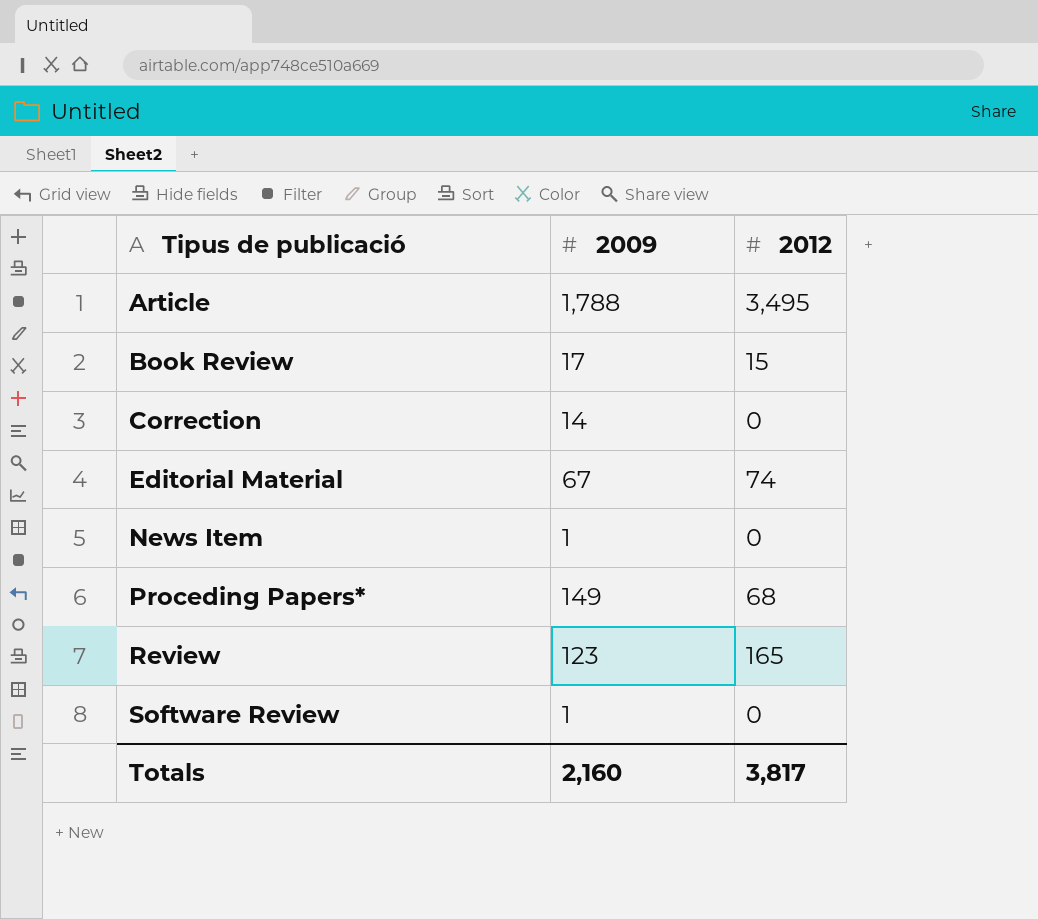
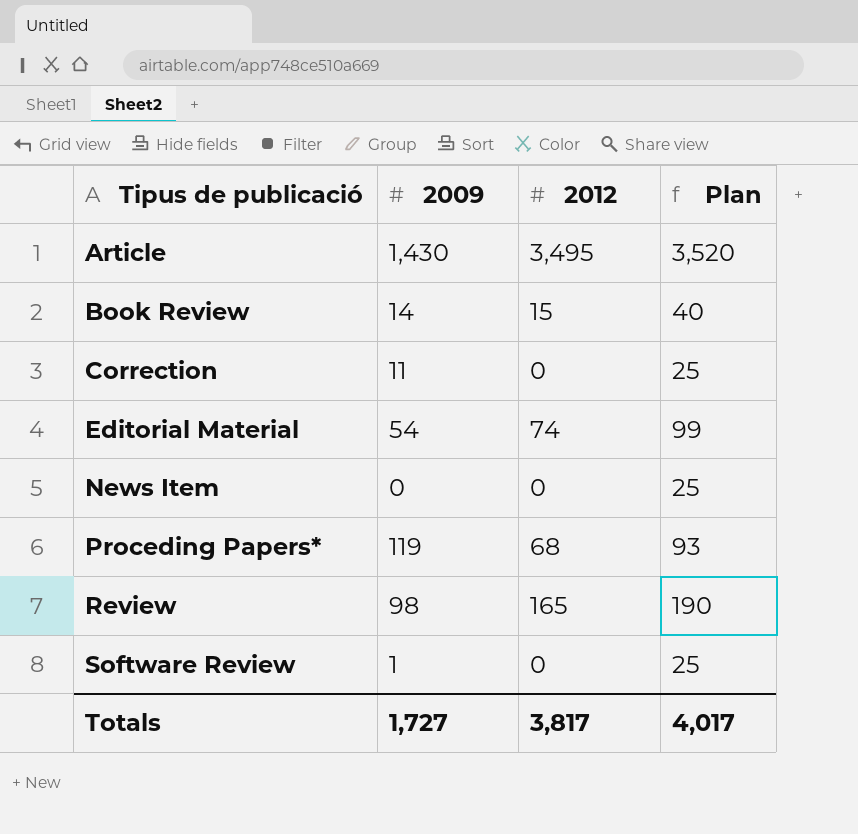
column Plan | formula: none -> [2012] + 25
Article | 2009: 1,788 -> 1,430
Book Review | 2009: 17 -> 14
Correction | 2009: 14 -> 11
Editorial Material | 2009: 67 -> 54
News Item | 2009: 1 -> 0
Proceding Papers* | 2009: 149 -> 119
Review | 2009: 123 -> 98
Totals | 2009: 2,160 -> 1,727

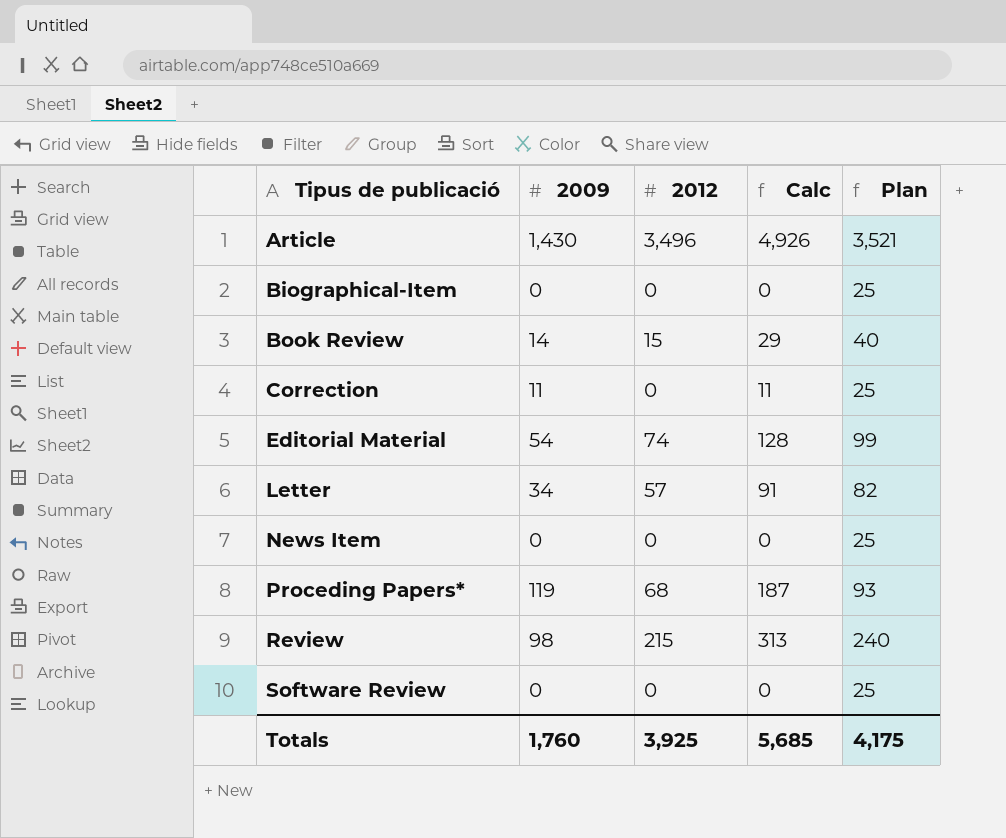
column Calc | formula: none -> [2009] + [2012]
Article | 2012: 3,495 -> 3,496
Article | Plan: 3,520 -> 3,521
row Biographical-Item: none -> 0 | 0 | 0 | 25
row Letter: none -> 34 | 57 | 91 | 82
Review | 2012: 165 -> 215
Review | Plan: 190 -> 240
Software Review | 2009: 1 -> 0
Totals | 2009: 1,727 -> 1,760
Totals | 2012: 3,817 -> 3,925
Totals | Plan: 4,017 -> 4,175

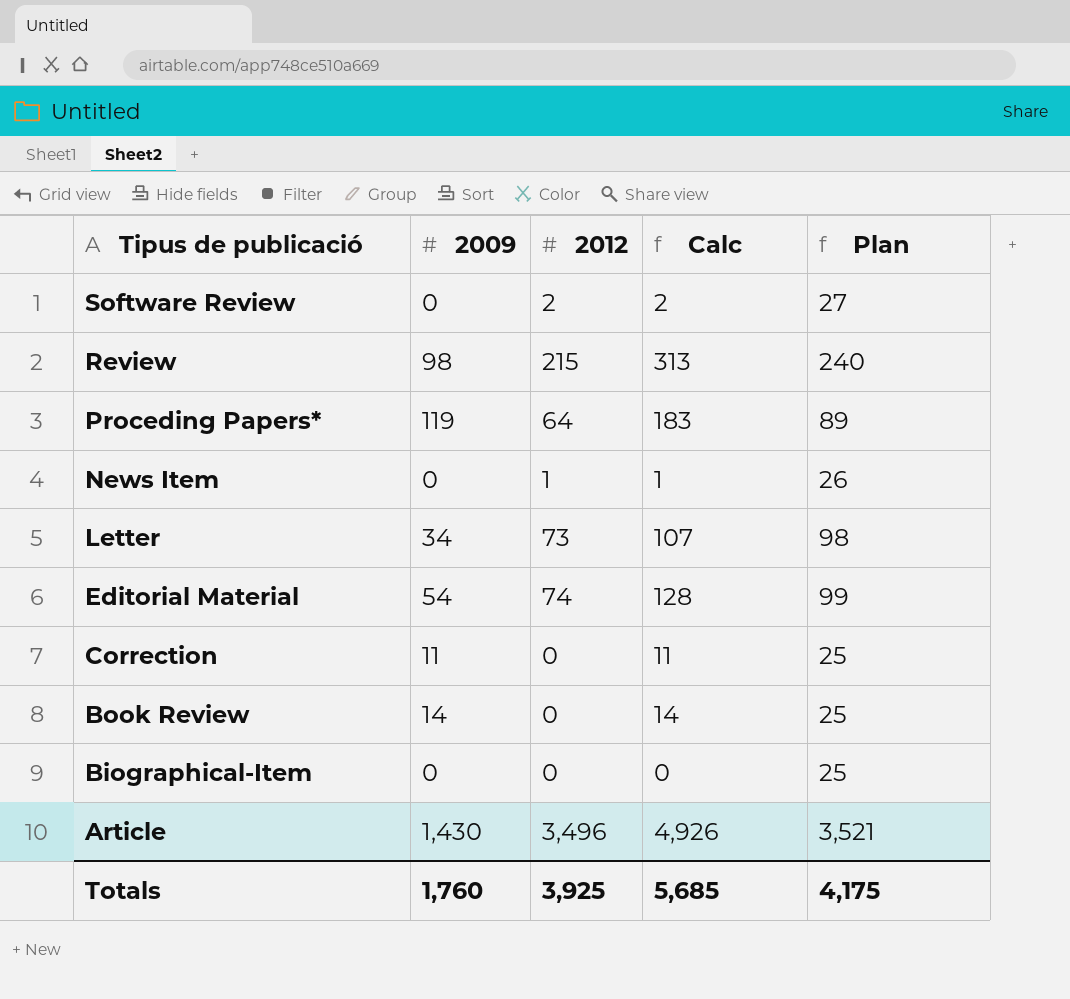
row order: Tipus de publicació ascending -> Tipus de publicació descending
Software Review | 2012: 0 -> 2
Software Review | Calc: 0 -> 2
Software Review | Plan: 25 -> 27
Proceding Papers* | 2012: 68 -> 64
Proceding Papers* | Calc: 187 -> 183
Proceding Papers* | Plan: 93 -> 89
News Item | 2012: 0 -> 1
News Item | Calc: 0 -> 1
News Item | Plan: 25 -> 26
Letter | 2012: 57 -> 73
Letter | Calc: 91 -> 107
Letter | Plan: 82 -> 98
Book Review | 2012: 15 -> 0
Book Review | Calc: 29 -> 14
Book Review | Plan: 40 -> 25

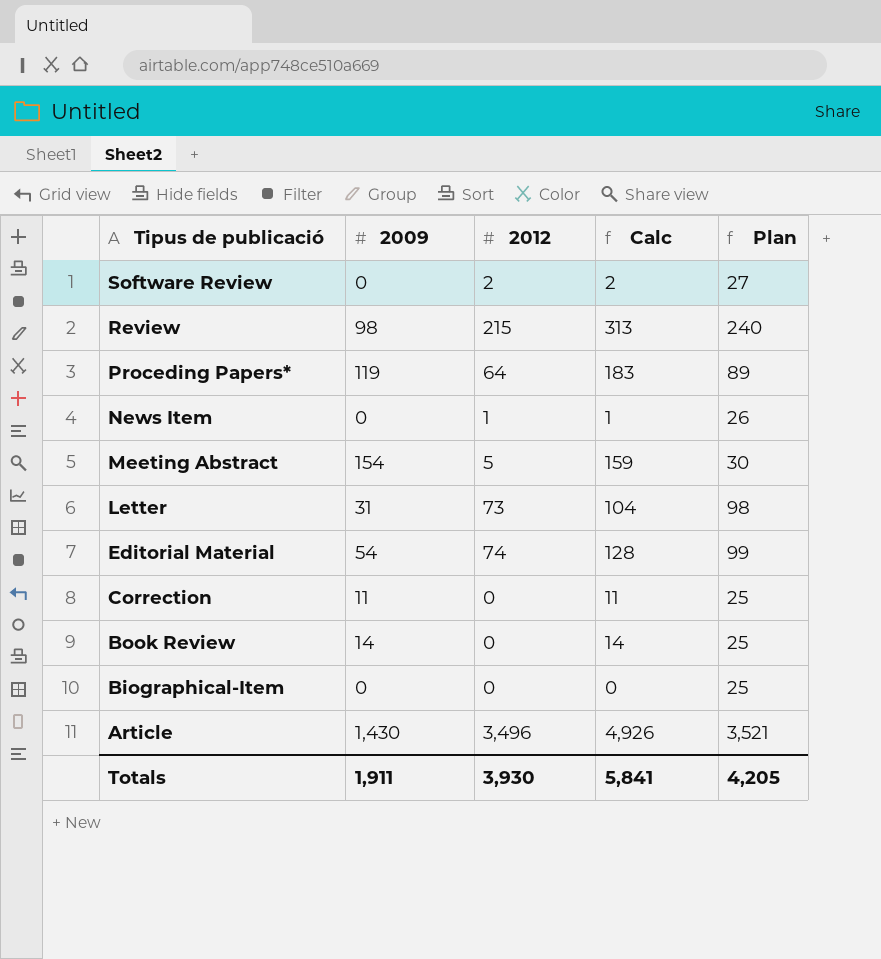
row Meeting Abstract: none -> 154 | 5 | 159 | 30
Letter | 2009: 34 -> 31
Letter | Calc: 107 -> 104
Totals | 2009: 1,760 -> 1,911
Totals | 2012: 3,925 -> 3,930
Totals | Calc: 5,685 -> 5,841
Totals | Plan: 4,175 -> 4,205

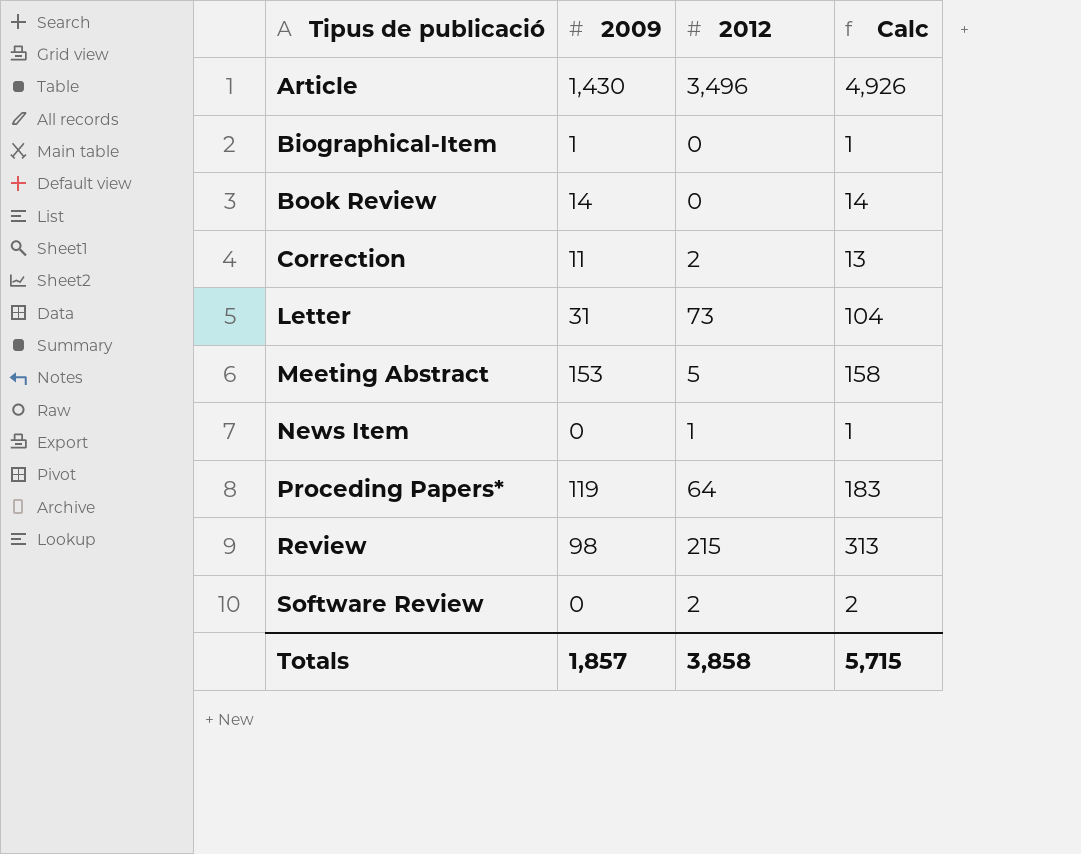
row order: Tipus de publicació descending -> Tipus de publicació ascending
column Plan | formula: [2012] + 25 -> none
row Editorial Material: 54 | 74 | 128 | 99 -> none
Biographical-Item | 2009: 0 -> 1
Biographical-Item | Calc: 0 -> 1
Correction | 2012: 0 -> 2
Correction | Calc: 11 -> 13
Meeting Abstract | 2009: 154 -> 153
Meeting Abstract | Calc: 159 -> 158
Totals | 2009: 1,911 -> 1,857
Totals | 2012: 3,930 -> 3,858
Totals | Calc: 5,841 -> 5,715

